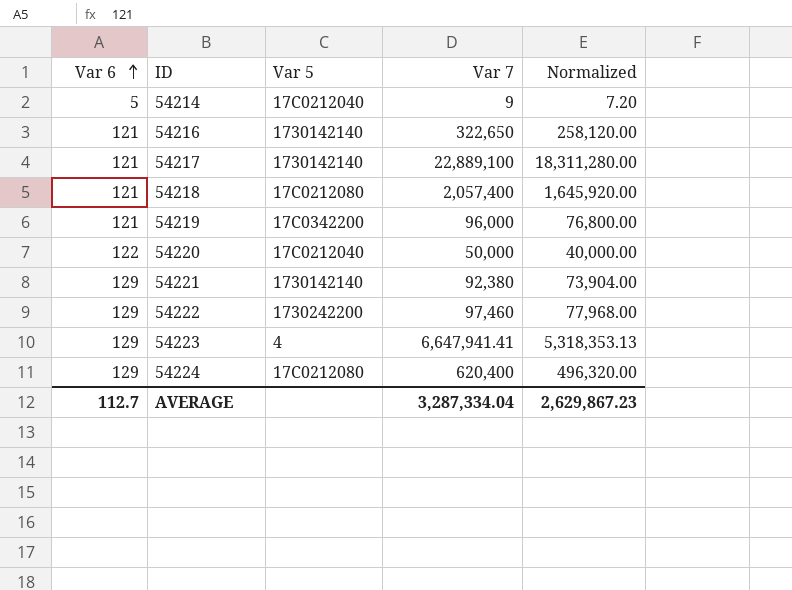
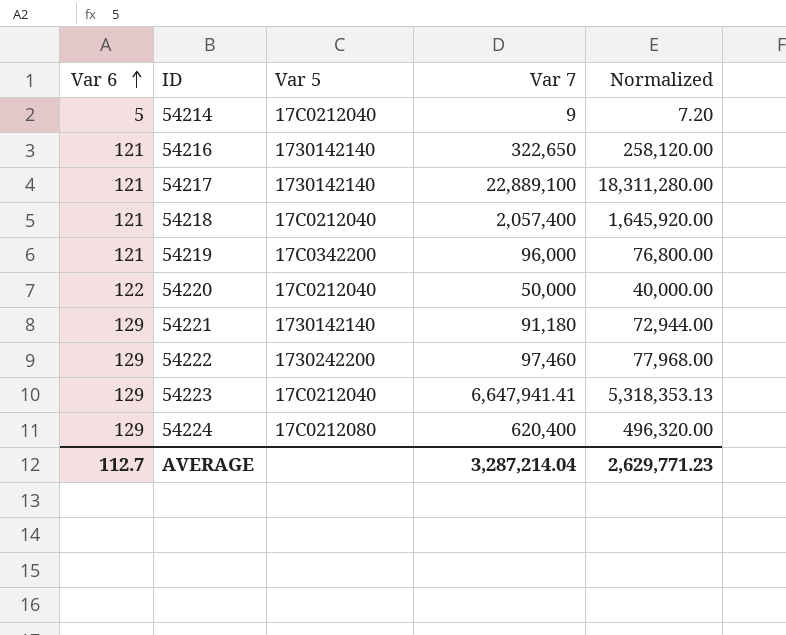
54218 | Var 5: 17С0212080 -> 17С0212040
54221 | Var 7: 92,380 -> 91,180
54221 | Normalized: 73,904.00 -> 72,944.00
54223 | Var 5: 4 -> 17С0212040
AVERAGE | Var 7: 3,287,334.04 -> 3,287,214.04
AVERAGE | Normalized: 2,629,867.23 -> 2,629,771.23

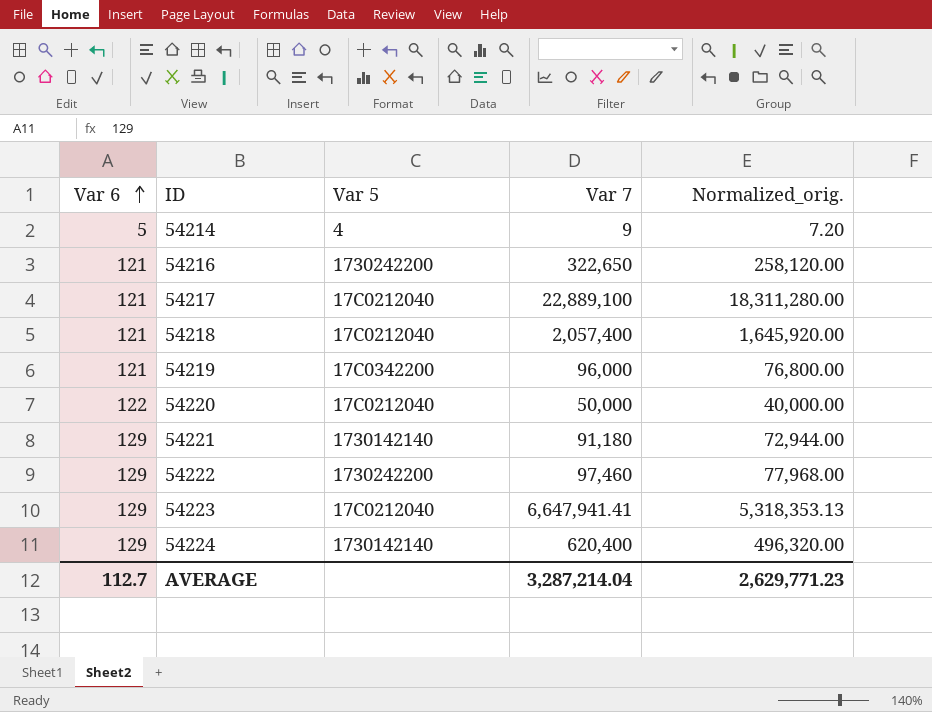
column name: Normalized -> Normalized_orig.
54214 | Var 5: 17С0212040 -> 4
54216 | Var 5: 1730142140 -> 1730242200
54217 | Var 5: 1730142140 -> 17С0212040
54224 | Var 5: 17С0212080 -> 1730142140

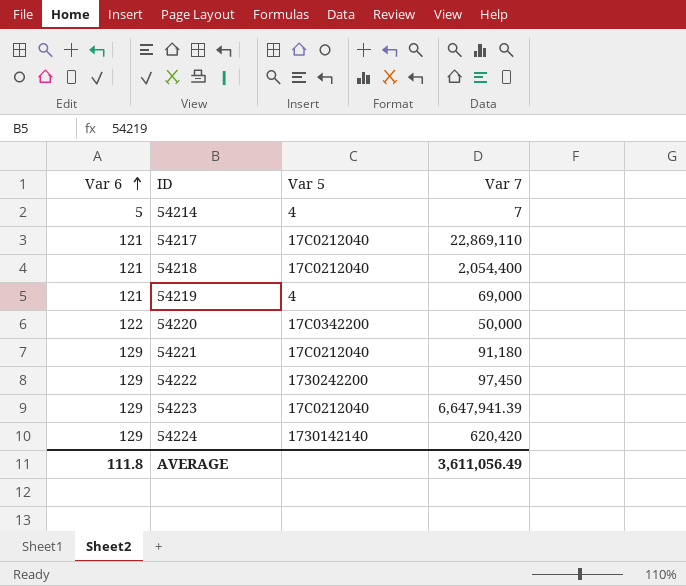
column Normalized_orig. | formula: [Var 7] * 0.8 -> none
row 54216: 121 | 1730242200 | 322,650 | 258,120.00 -> none
54214 | Var 7: 9 -> 7
54217 | Var 7: 22,889,100 -> 22,869,110
54218 | Var 7: 2,057,400 -> 2,054,400
54219 | Var 5: 17С0342200 -> 4
54219 | Var 7: 96,000 -> 69,000
54220 | Var 5: 17С0212040 -> 17С0342200
54221 | Var 5: 1730142140 -> 17С0212040
54222 | Var 7: 97,460 -> 97,450
54223 | Var 7: 6,647,941.41 -> 6,647,941.39
54224 | Var 7: 620,400 -> 620,420
AVERAGE | Var 6: 112.7 -> 111.8
AVERAGE | Var 7: 3,287,214.04 -> 3,611,056.49

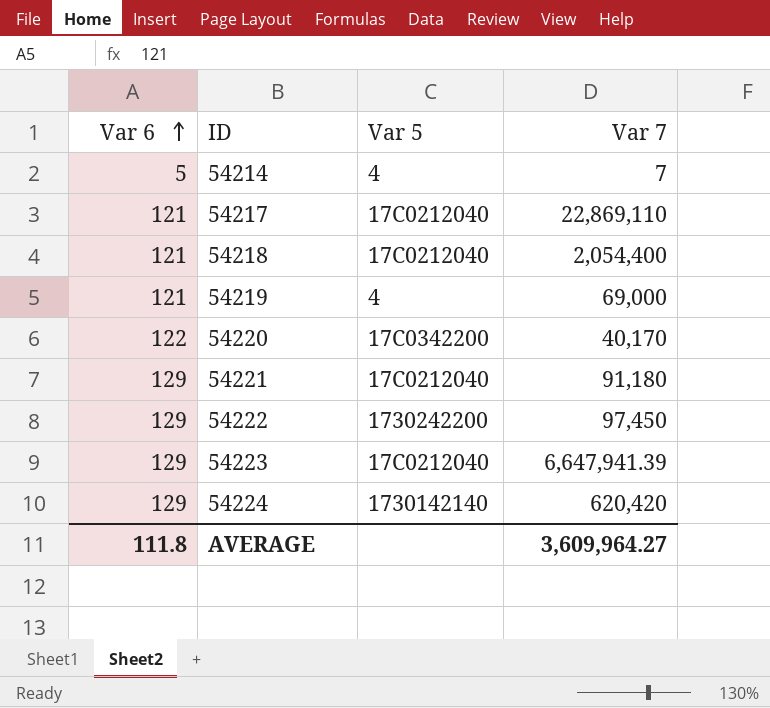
54220 | Var 7: 50,000 -> 40,170
AVERAGE | Var 7: 3,611,056.49 -> 3,609,964.27

